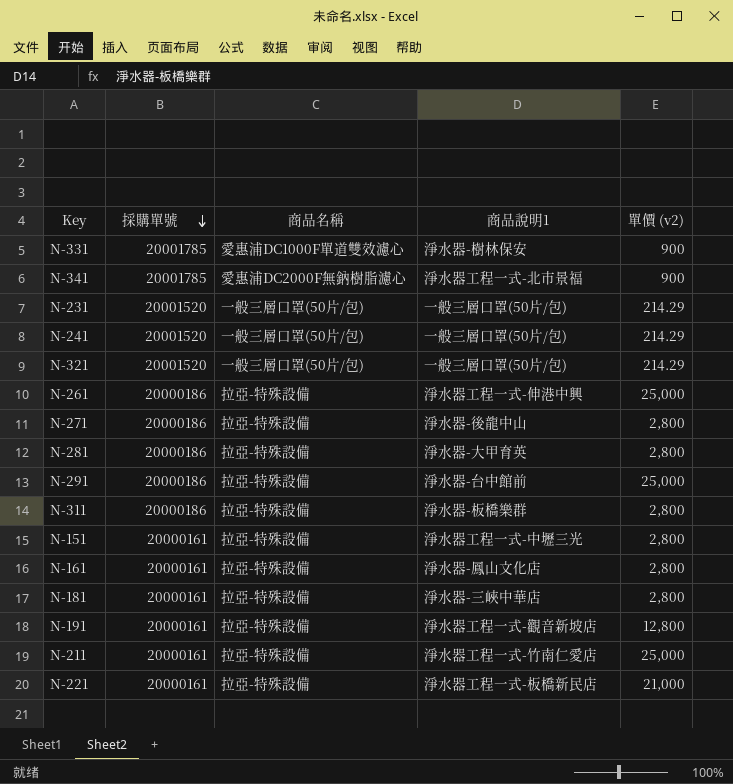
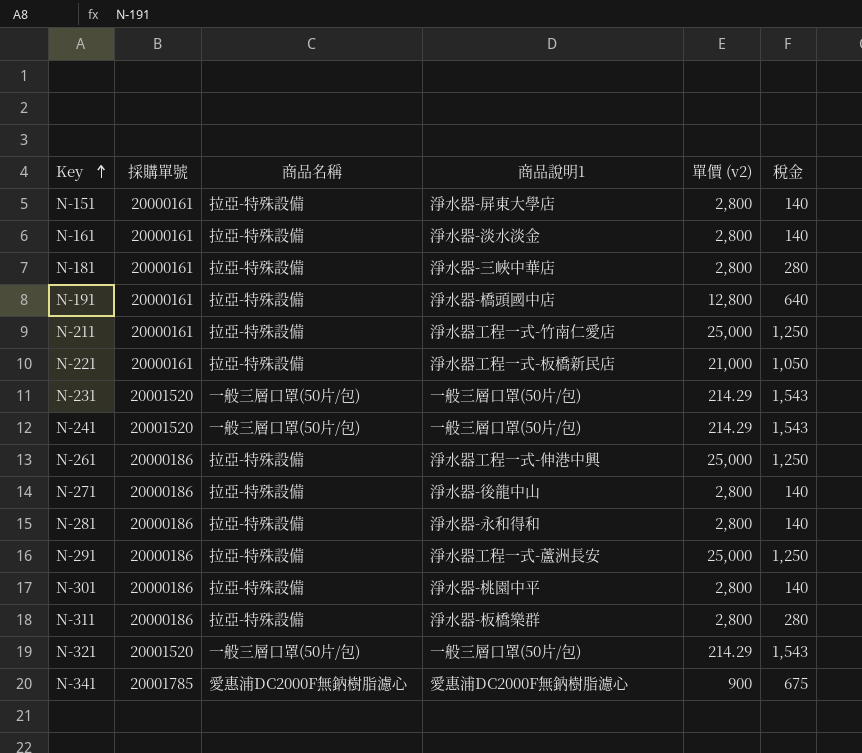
row order: 採購單號 descending -> Key ascending
column 稅金 | position: none -> 6
row N-331: 20001785 | 愛惠浦DC1000F單道雙效濾心 | 淨水器-樹林保安 | 900 -> none
N-151 | 商品說明1: 淨水器工程一式-中壢三光 -> 淨水器-屏東大學店
N-161 | 商品說明1: 淨水器-鳳山文化店 -> 淨水器-淡水淡金
N-191 | 商品說明1: 淨水器工程一式-觀音新坡店 -> 淨水器-橋頭國中店
N-281 | 商品說明1: 淨水器-大甲育英 -> 淨水器-永和得和
N-291 | 商品說明1: 淨水器-台中館前 -> 淨水器工程一式-蘆洲長安
row N-301: none -> 20000186 | 拉亞-特殊設備 | 淨水器-桃園中平 | 2,800 | 140
N-341 | 商品說明1: 淨水器工程一式-北市景福 -> 愛惠浦DC2000F無鈉樹脂濾心

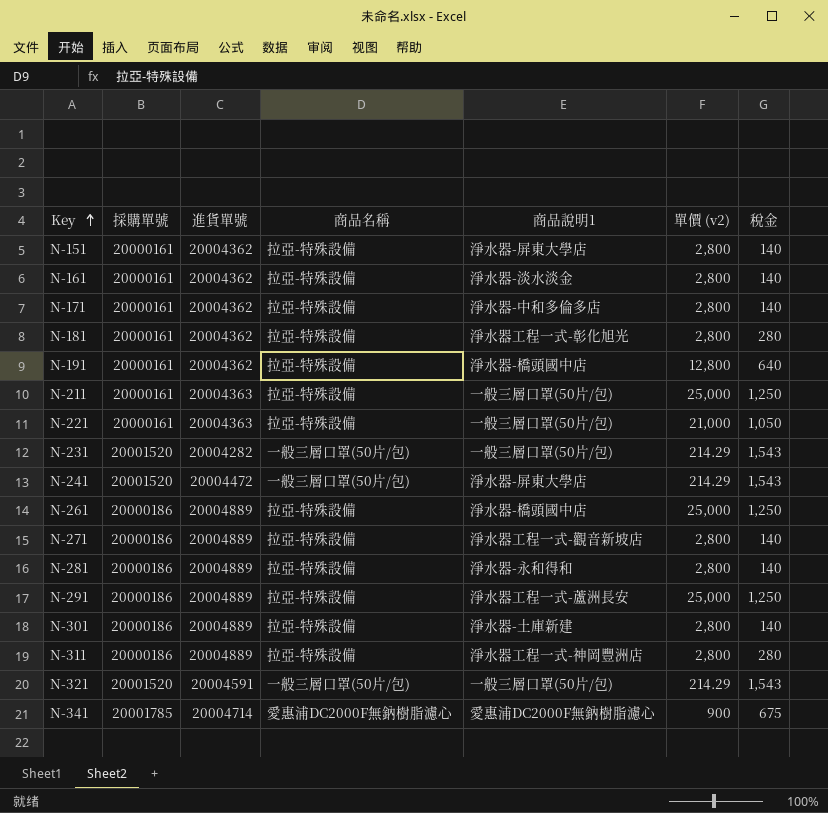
column 進貨單號 | position: none -> 3
row N-171: none -> 20000161 | 20004362 | 拉亞-特殊設備 | 淨水器-中和多倫多店 | 2,800 | 140
N-181 | 商品說明1: 淨水器-三峽中華店 -> 淨水器工程一式-彰化旭光
N-211 | 商品說明1: 淨水器工程一式-竹南仁愛店 -> 一般三層口罩(50片/包)
N-221 | 商品說明1: 淨水器工程一式-板橋新民店 -> 一般三層口罩(50片/包)
N-241 | 商品說明1: 一般三層口罩(50片/包) -> 淨水器-屏東大學店
N-261 | 商品說明1: 淨水器工程一式-伸港中興 -> 淨水器-橋頭國中店
N-271 | 商品說明1: 淨水器-後龍中山 -> 淨水器工程一式-觀音新坡店
N-301 | 商品說明1: 淨水器-桃園中平 -> 淨水器-土庫新建
N-311 | 商品說明1: 淨水器-板橋樂群 -> 淨水器工程一式-神岡豐洲店

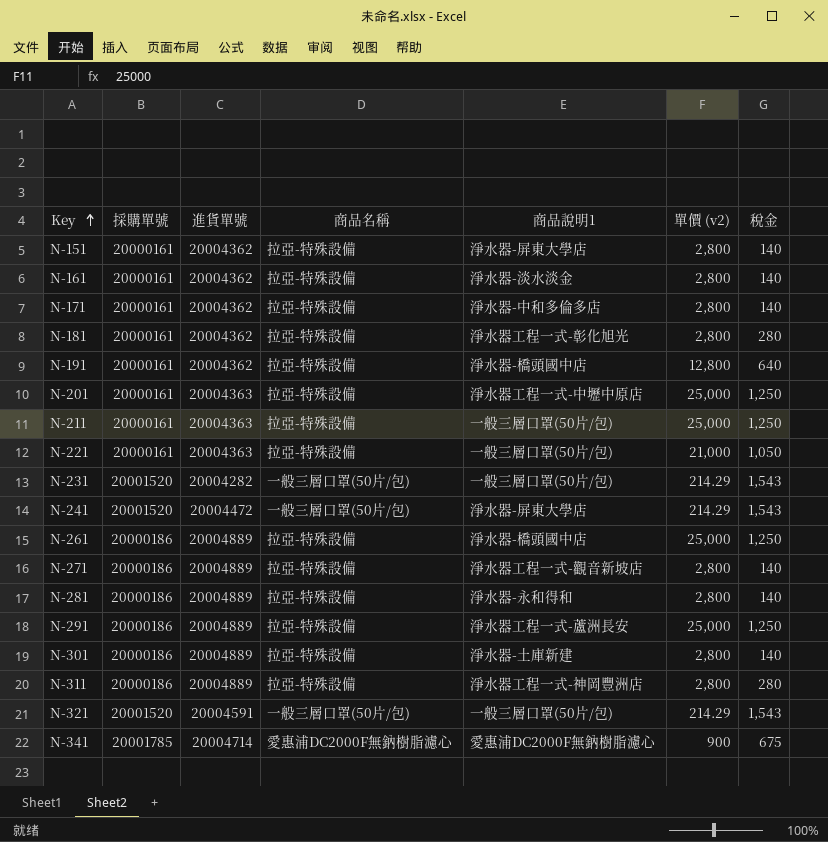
row N-201: none -> 20000161 | 20004363 | 拉亞-特殊設備 | 淨水器工程一式-中壢中原店 | 25,000 | 1,250

